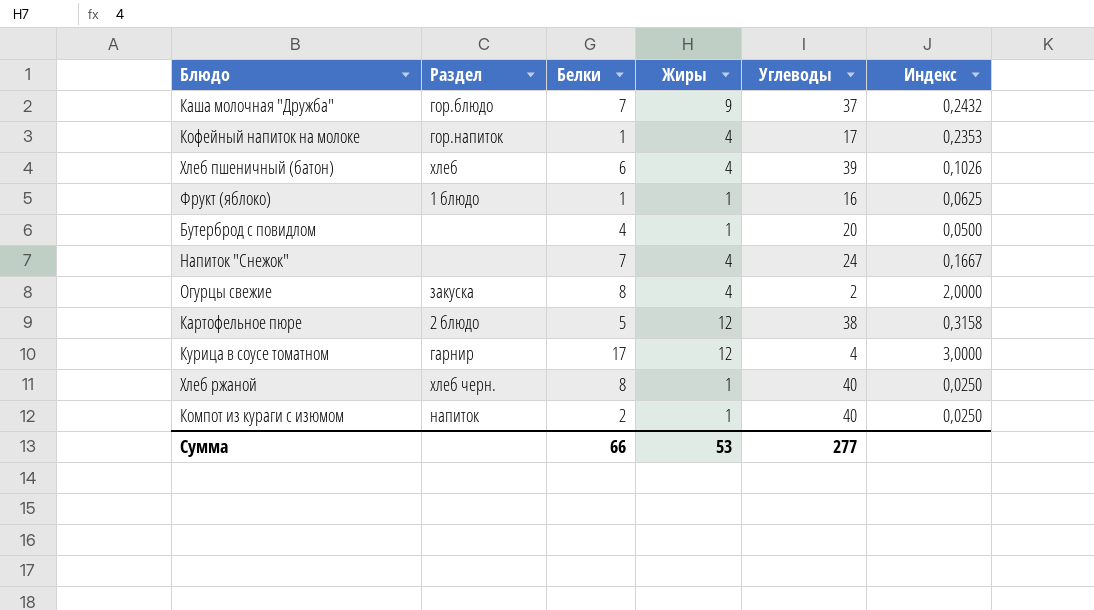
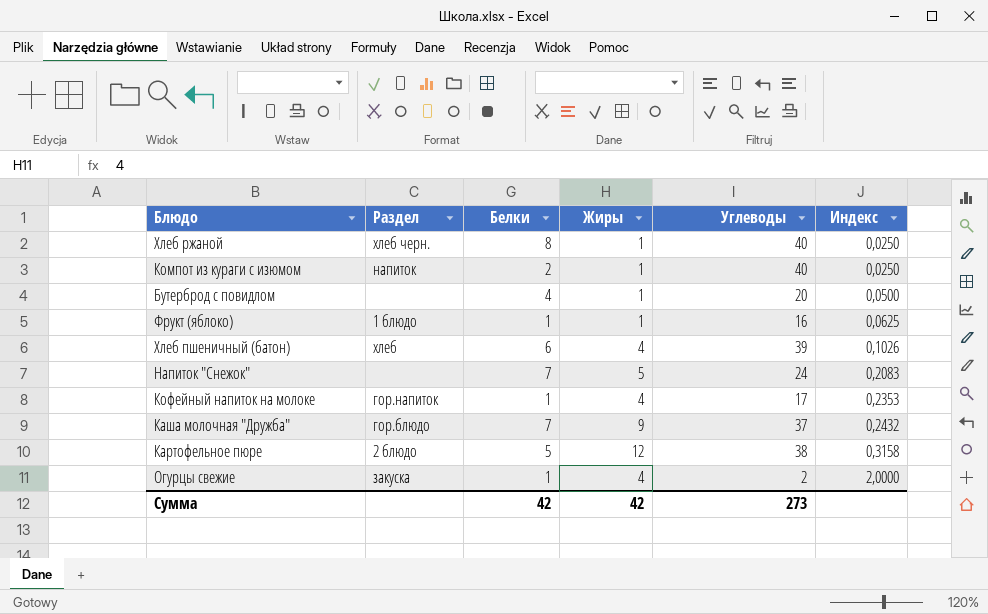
row order: none -> Индекс ascending
row Курица в соусе томатном: гарнир | 17 | 12 | 4 | 3,0000 -> none
Напиток "Снежок" | Жиры: 4 -> 5
Напиток "Снежок" | Индекс: 0,1667 -> 0,2083
Огурцы свежие | Белки: 8 -> 1
Сумма | Белки: 66 -> 42
Сумма | Жиры: 53 -> 42
Сумма | Углеводы: 277 -> 273

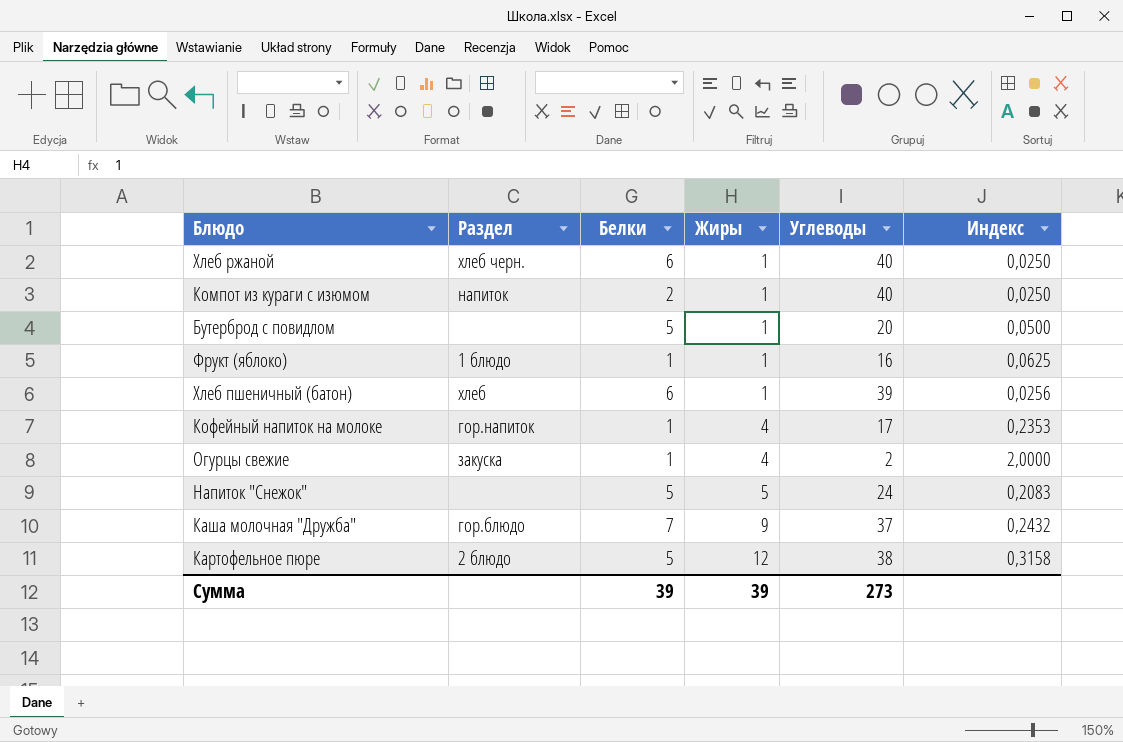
row order: Индекс ascending -> Жиры ascending
Хлеб ржаной | Белки: 8 -> 6
Бутерброд с повидлом | Белки: 4 -> 5
Хлеб пшеничный (батон) | Жиры: 4 -> 1
Хлеб пшеничный (батон) | Индекс: 0,1026 -> 0,0256
Напиток "Снежок" | Белки: 7 -> 5
Сумма | Белки: 42 -> 39
Сумма | Жиры: 42 -> 39

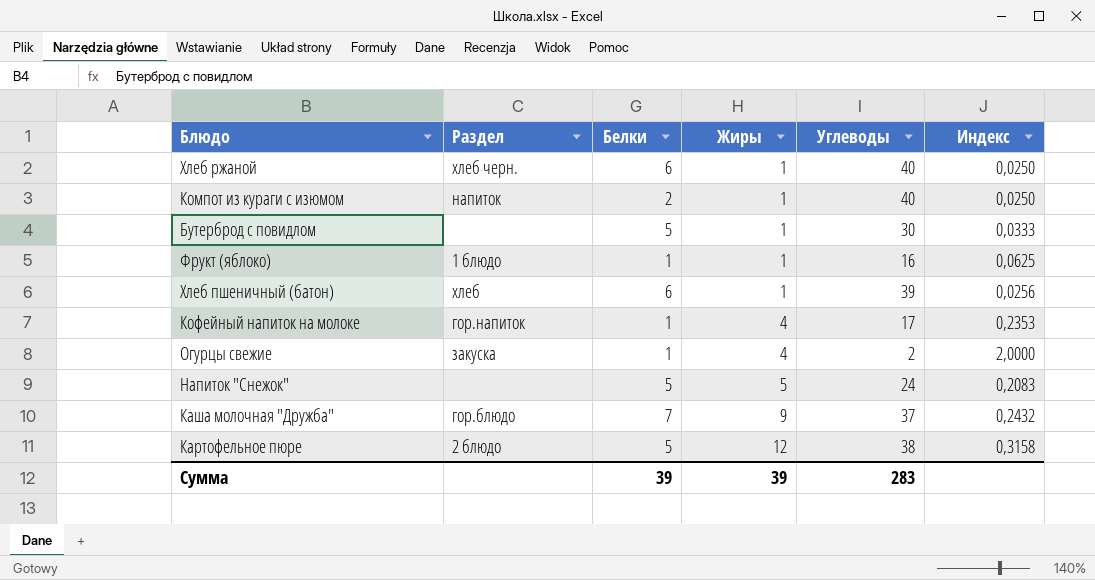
Бутерброд с повидлом | Углеводы: 20 -> 30
Бутерброд с повидлом | Индекс: 0,0500 -> 0,0333
Сумма | Углеводы: 273 -> 283

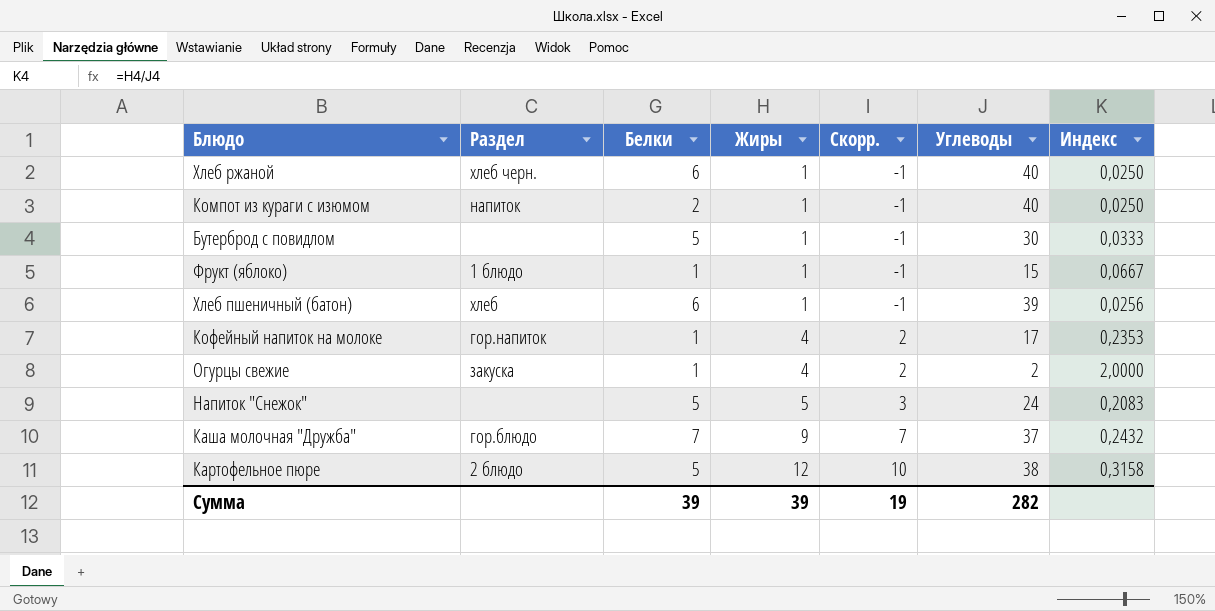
column Скорр. | formula: none -> [Жиры] - 2
Фрукт (яблоко) | Углеводы: 16 -> 15
Фрукт (яблоко) | Индекс: 0,0625 -> 0,0667
Сумма | Углеводы: 283 -> 282

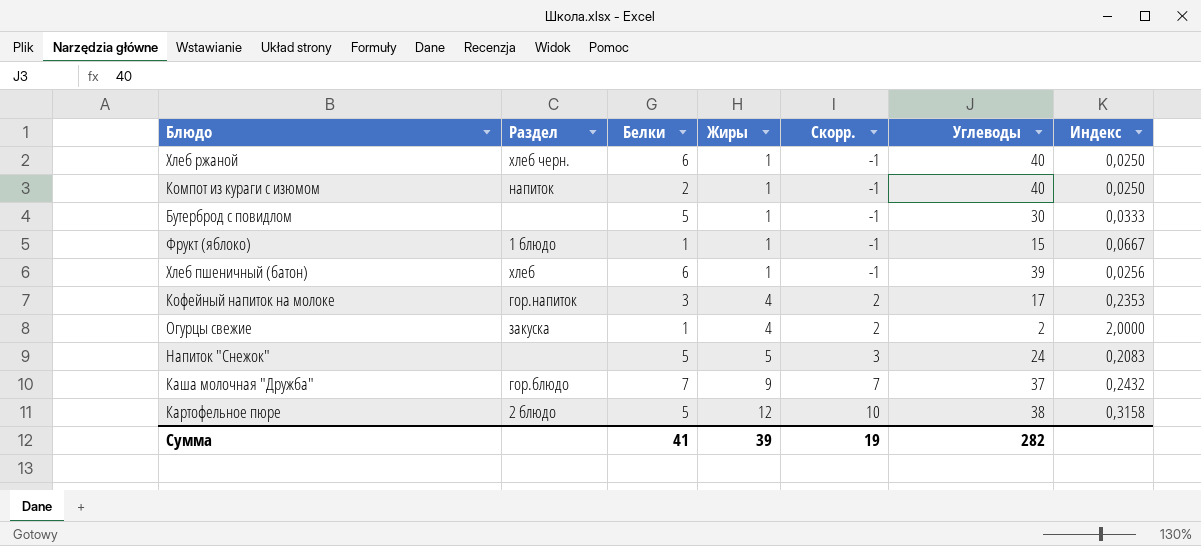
Кофейный напиток на молоке | Белки: 1 -> 3
Сумма | Белки: 39 -> 41

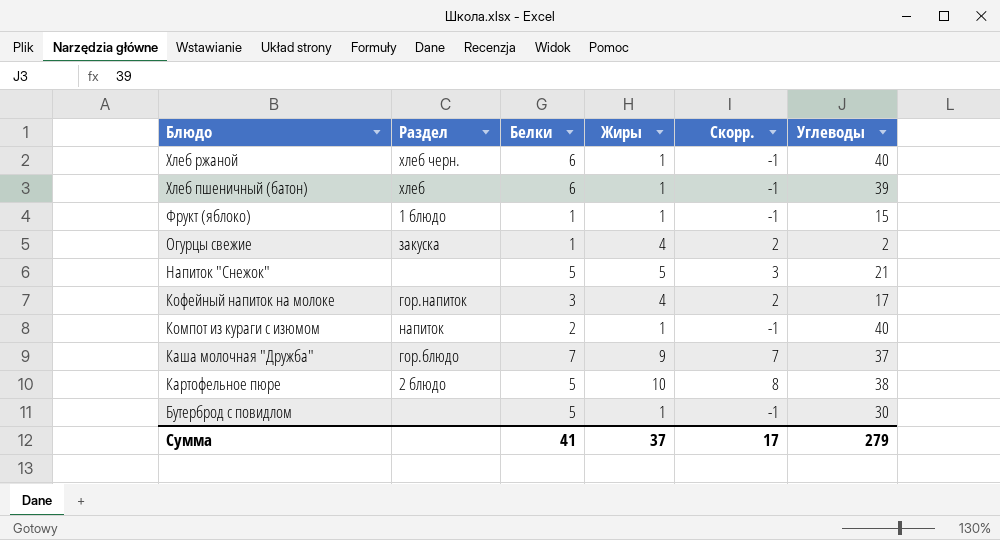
row order: Жиры ascending -> Блюдо descending
column Индекс | formula: [Жиры] / [Углеводы] -> none
Напиток "Снежок" | Углеводы: 24 -> 21
Картофельное пюре | Жиры: 12 -> 10
Картофельное пюре | Скорр.: 10 -> 8
Сумма | Жиры: 39 -> 37
Сумма | Скорр.: 19 -> 17
Сумма | Углеводы: 282 -> 279

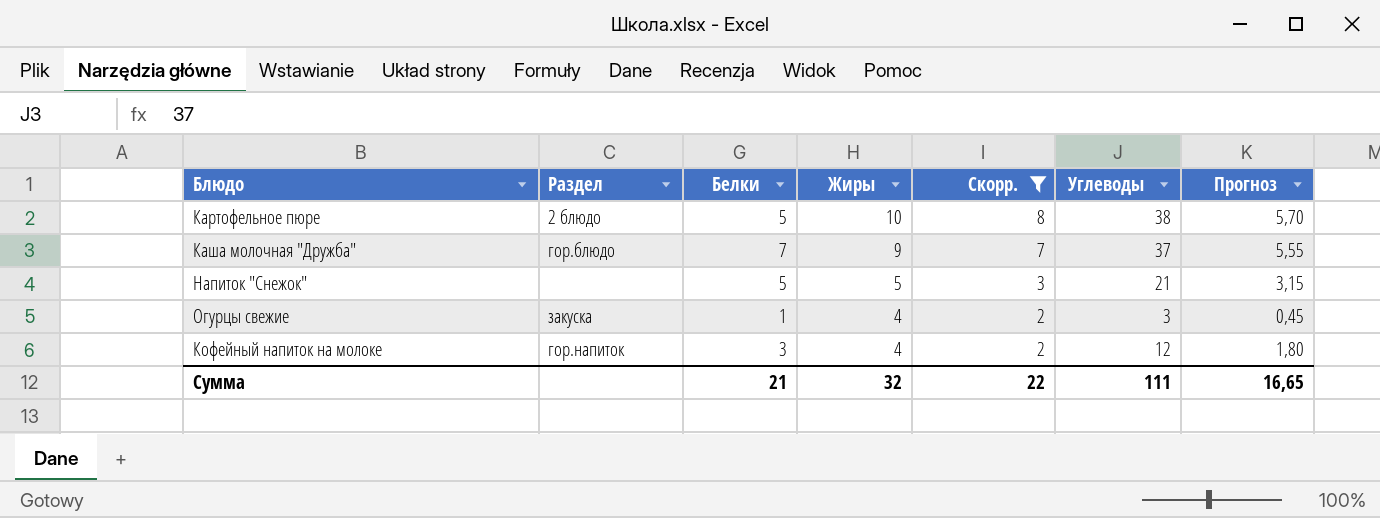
filter: none -> Скорр. != -1
row order: Блюдо descending -> Жиры descending
column Прогноз | formula: none -> [Углеводы] * 0,15
Огурцы свежие | Углеводы: 2 -> 3
Кофейный напиток на молоке | Углеводы: 17 -> 12
Сумма | Белки: 41 -> 21
Сумма | Жиры: 37 -> 32
Сумма | Скорр.: 17 -> 22
Сумма | Углеводы: 279 -> 111

